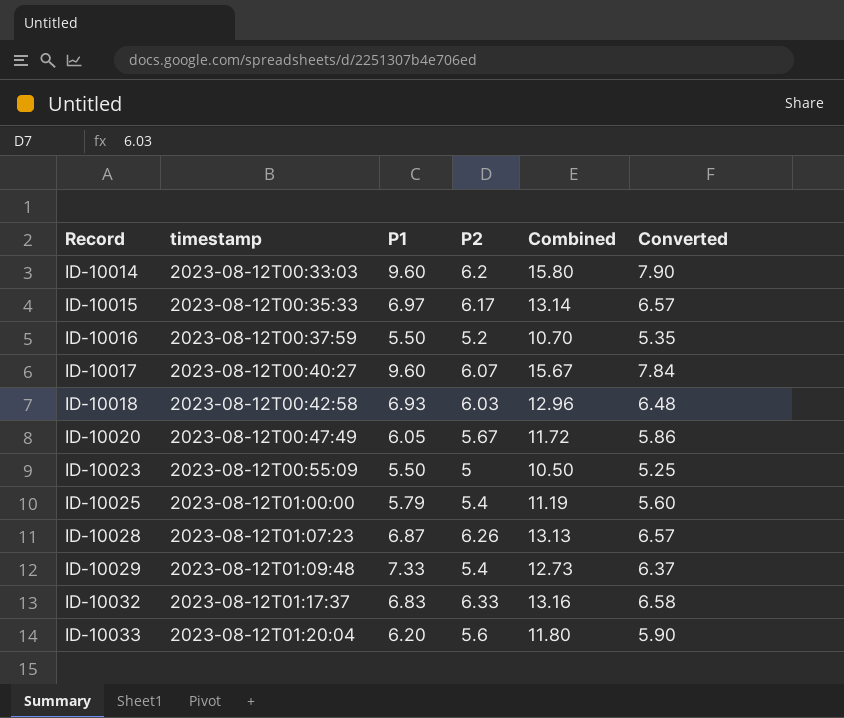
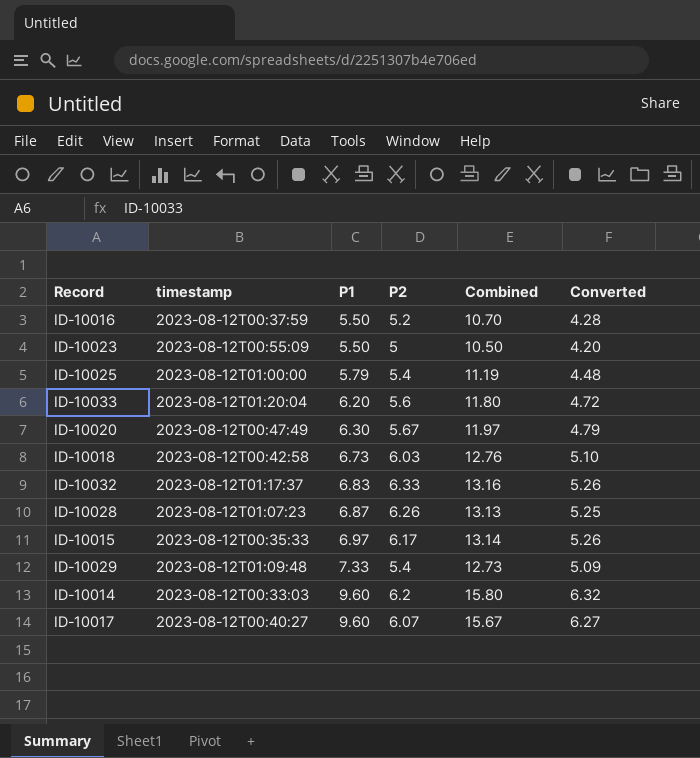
row order: Record ascending -> P1 ascending
column Converted | formula: [Combined] * 0.5 -> [Combined] * 0.4
ID-10020 | P1: 6.05 -> 6.30
ID-10020 | Combined: 11.72 -> 11.97
ID-10018 | P1: 6.93 -> 6.73
ID-10018 | Combined: 12.96 -> 12.76

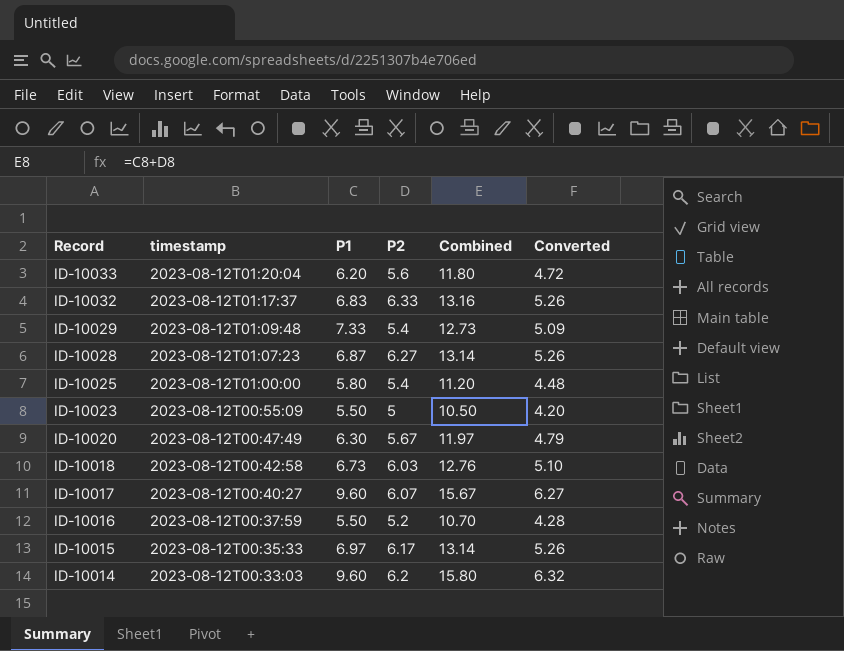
row order: P1 ascending -> Record descending
ID-10028 | P2: 6.26 -> 6.27
ID-10028 | Combined: 13.13 -> 13.14
ID-10028 | Converted: 5.25 -> 5.26
ID-10025 | P1: 5.79 -> 5.80
ID-10025 | Combined: 11.19 -> 11.20

